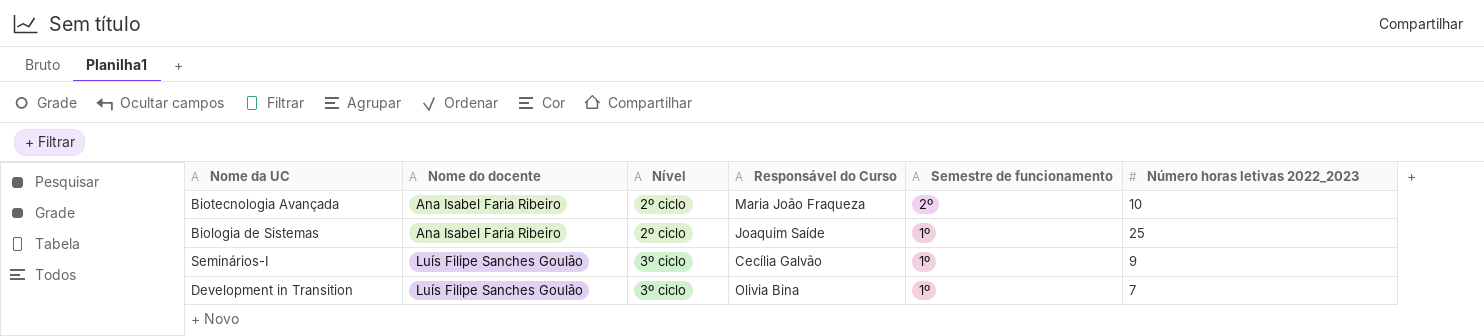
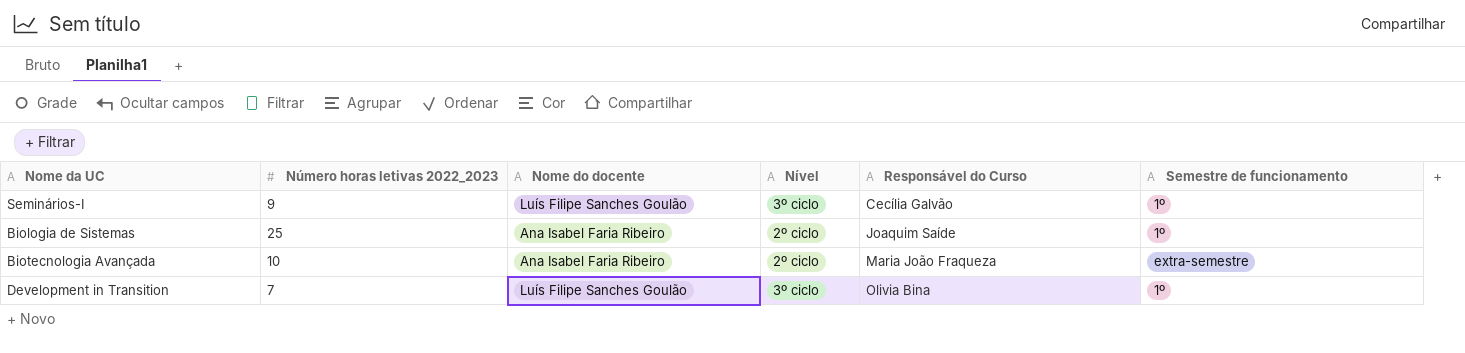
row order: Nome do docente ascending -> Responsável do Curso ascending
column Número horas letivas 2022_2023 | position: 6 -> 2
Biotecnologia Avançada | Semestre de funcionamento: 2º -> extra-semestre

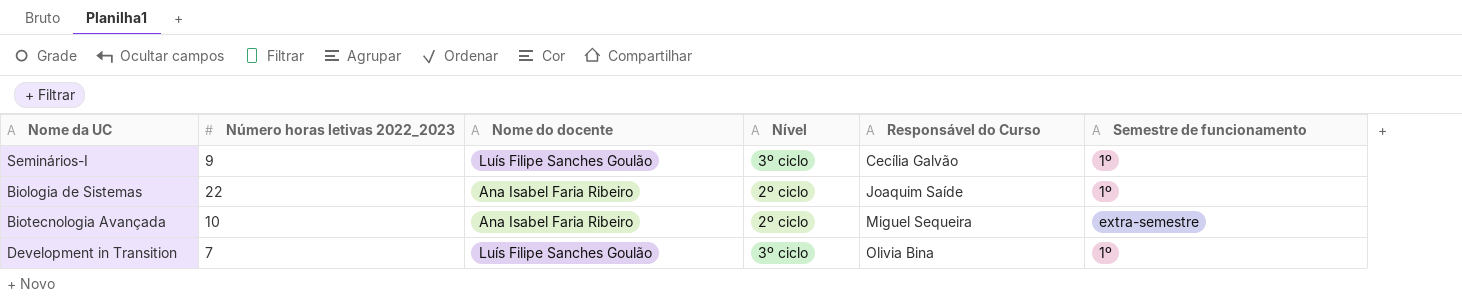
Biologia de Sistemas | Número horas letivas 2022_2023: 25 -> 22
Biotecnologia Avançada | Responsável do Curso: Maria João Fraqueza -> Miguel Sequeira

